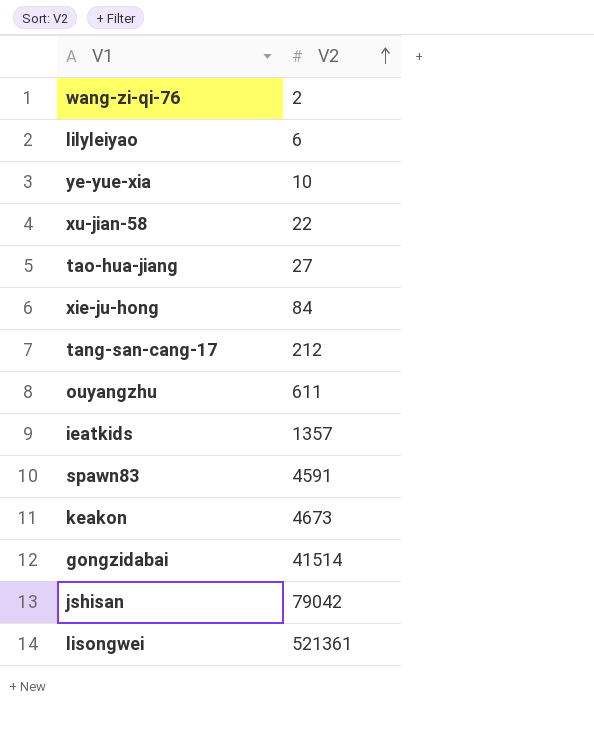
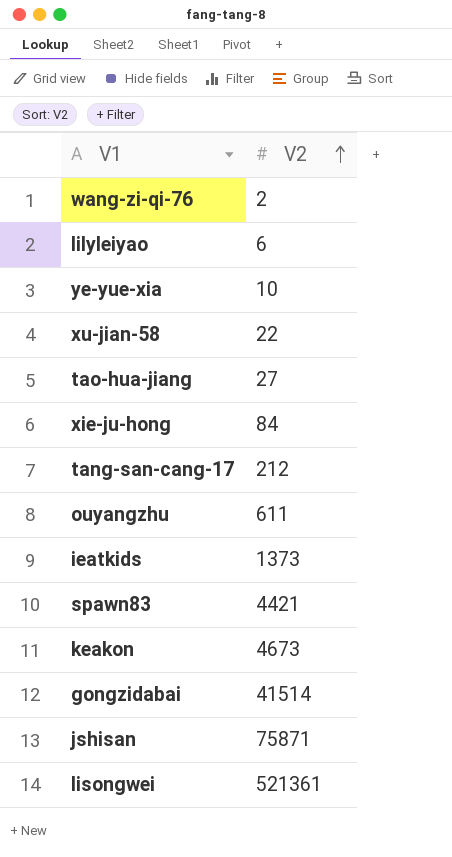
ieatkids | V2: 1357 -> 1373
spawn83 | V2: 4591 -> 4421
jshisan | V2: 79042 -> 75871

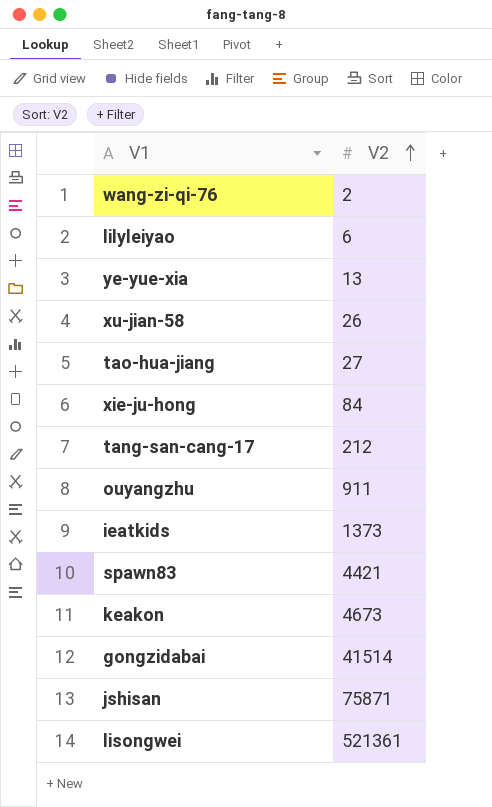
ye-yue-xia | V2: 10 -> 13
xu-jian-58 | V2: 22 -> 26
ouyangzhu | V2: 611 -> 911

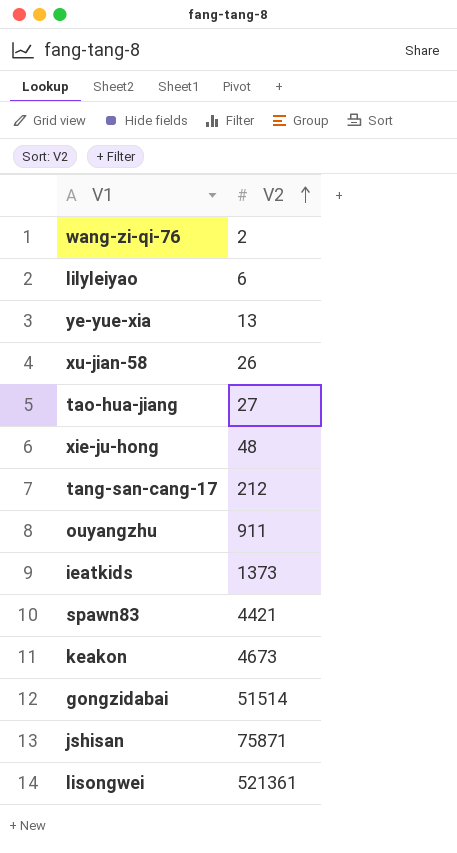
xie-ju-hong | V2: 84 -> 48
gongzidabai | V2: 41514 -> 51514

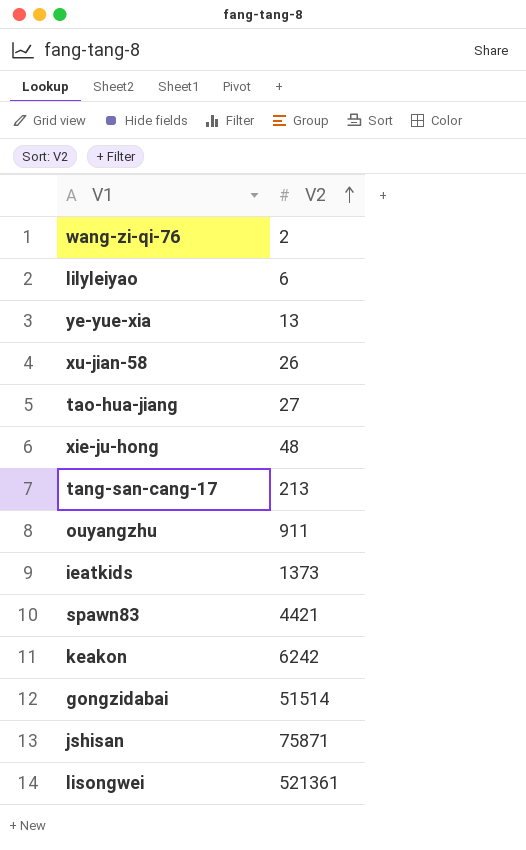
tang-san-cang-17 | V2: 212 -> 213
keakon | V2: 4673 -> 6242

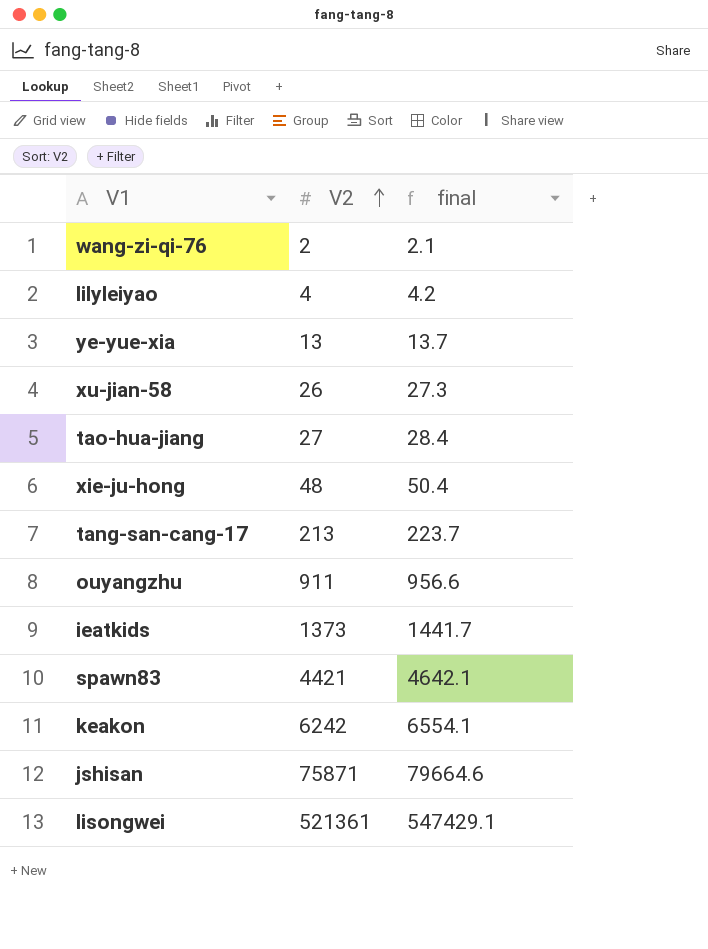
column final | formula: none -> [V2] * 1.05
row gongzidabai: 51514 -> none
lilyleiyao | V2: 6 -> 4

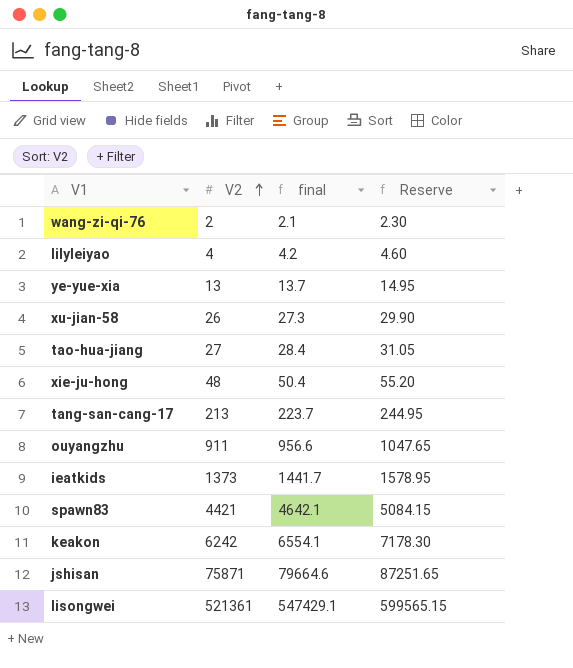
column Reserve | formula: none -> [V2] * 1.15

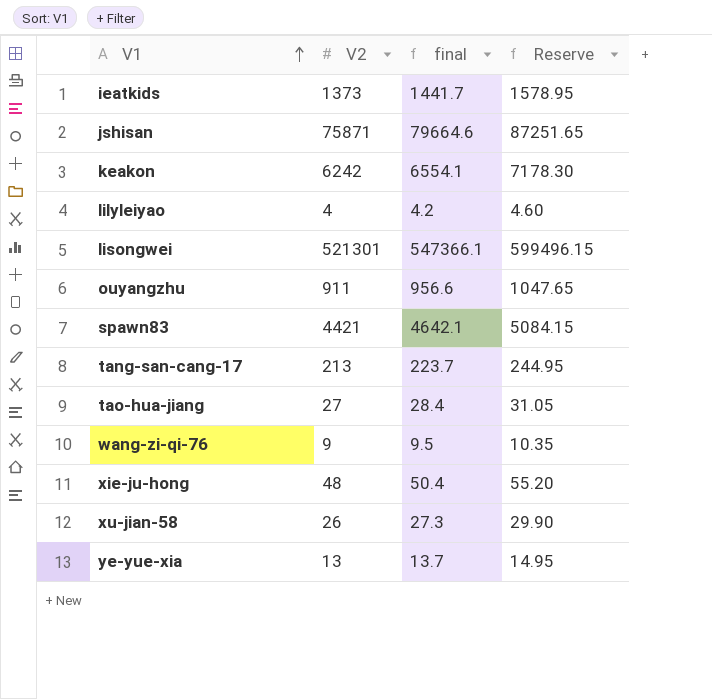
row order: V2 ascending -> V1 ascending
lisongwei | V2: 521361 -> 521301
lisongwei | final: 547429.1 -> 547366.1
lisongwei | Reserve: 599565.15 -> 599496.15
wang-zi-qi-76 | V2: 2 -> 9
wang-zi-qi-76 | final: 2.1 -> 9.5
wang-zi-qi-76 | Reserve: 2.30 -> 10.35

